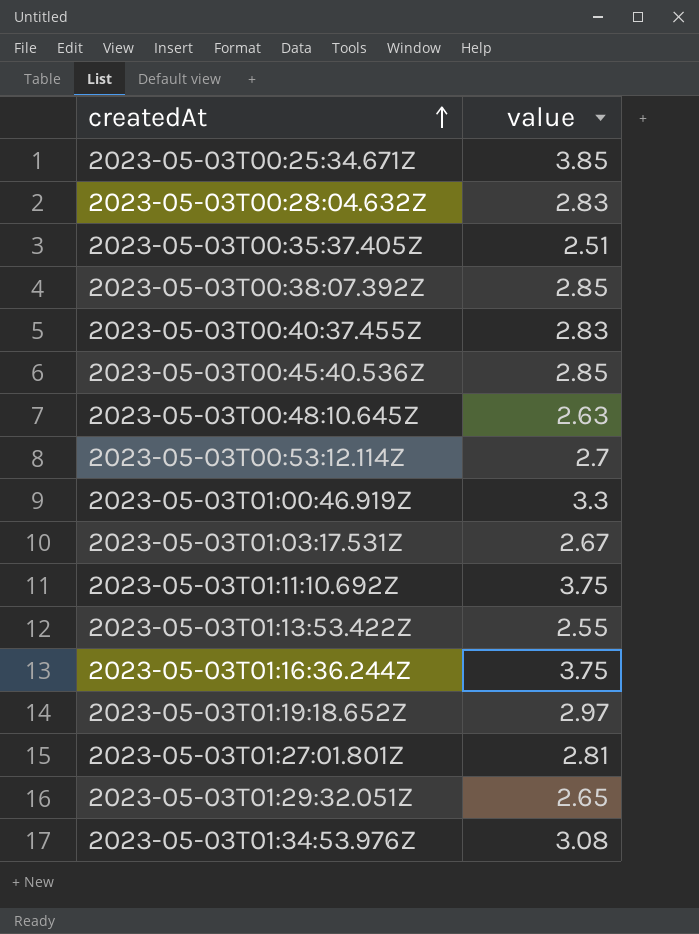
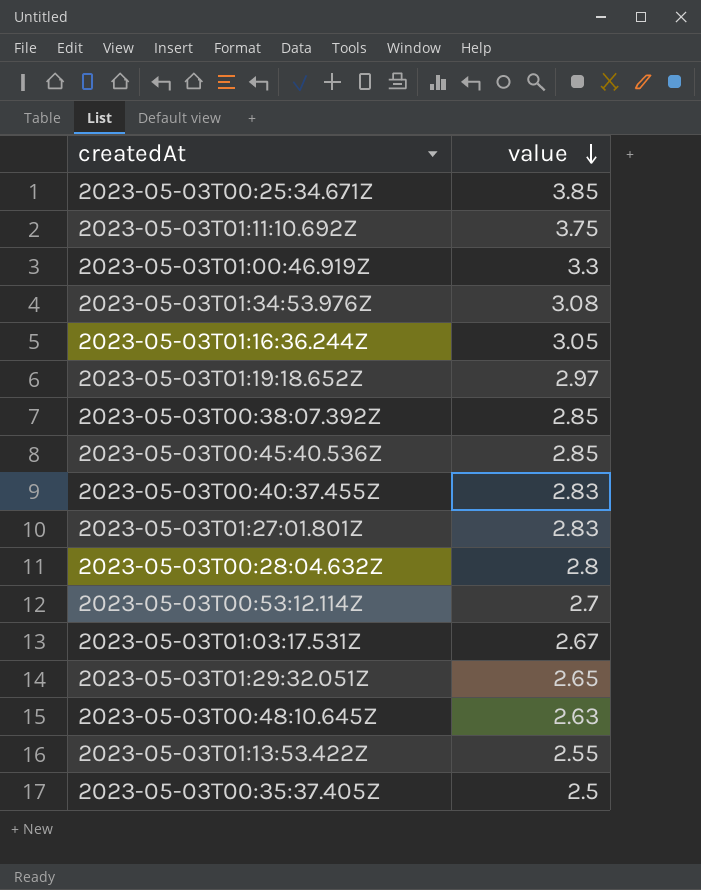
row order: createdAt ascending -> value descending
2023-05-03T01:16:36.244Z | value: 3.75 -> 3.05
2023-05-03T01:27:01.801Z | value: 2.81 -> 2.83
2023-05-03T00:28:04.632Z | value: 2.83 -> 2.8
2023-05-03T00:35:37.405Z | value: 2.51 -> 2.5

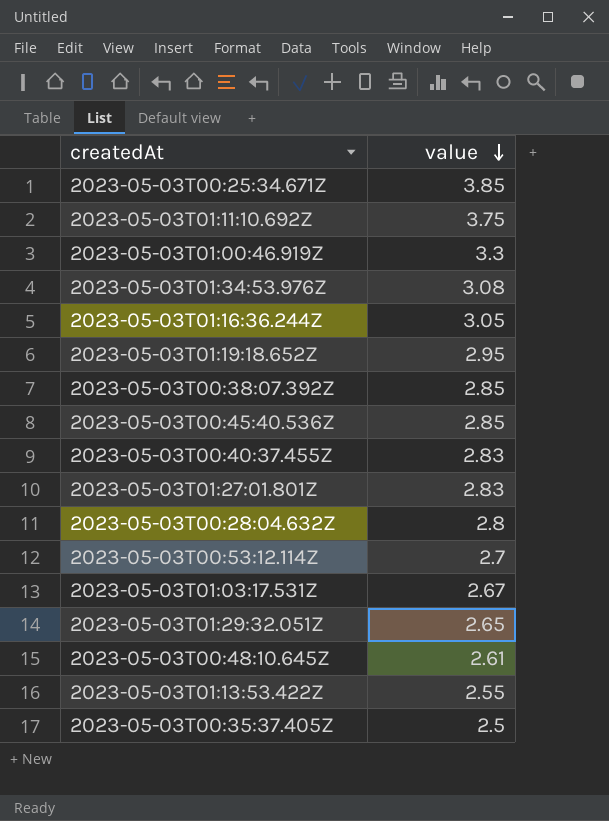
2023-05-03T01:19:18.652Z | value: 2.97 -> 2.95
2023-05-03T00:48:10.645Z | value: 2.63 -> 2.61

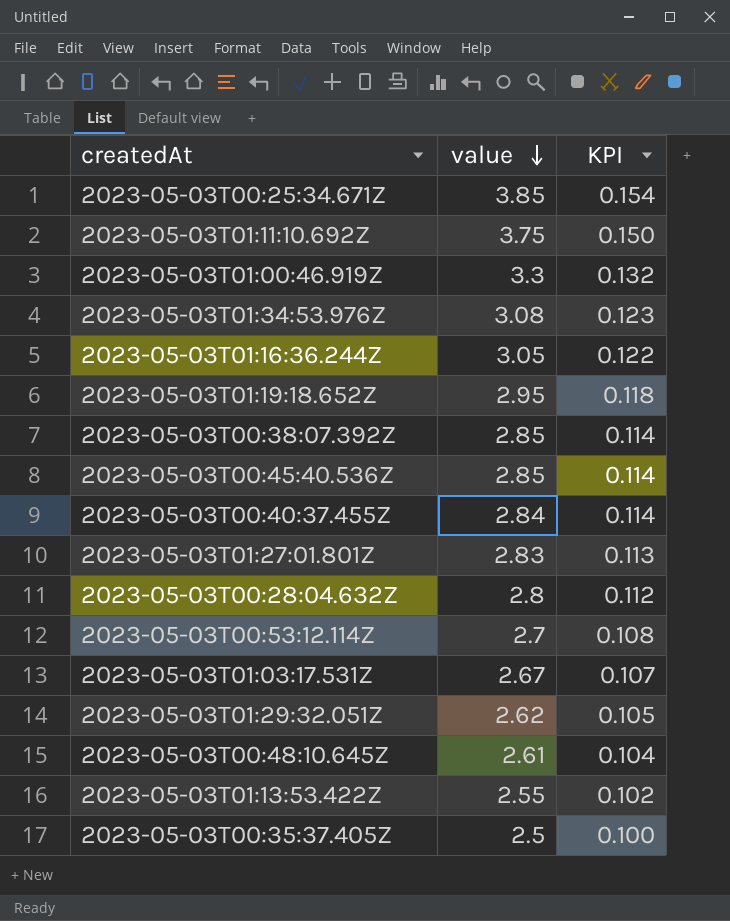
column KPI | formula: none -> [value] * 0.04
2023-05-03T00:40:37.455Z | value: 2.83 -> 2.84
2023-05-03T01:29:32.051Z | value: 2.65 -> 2.62

